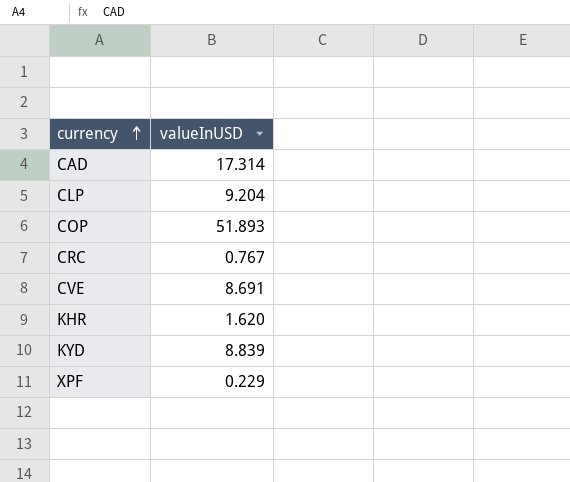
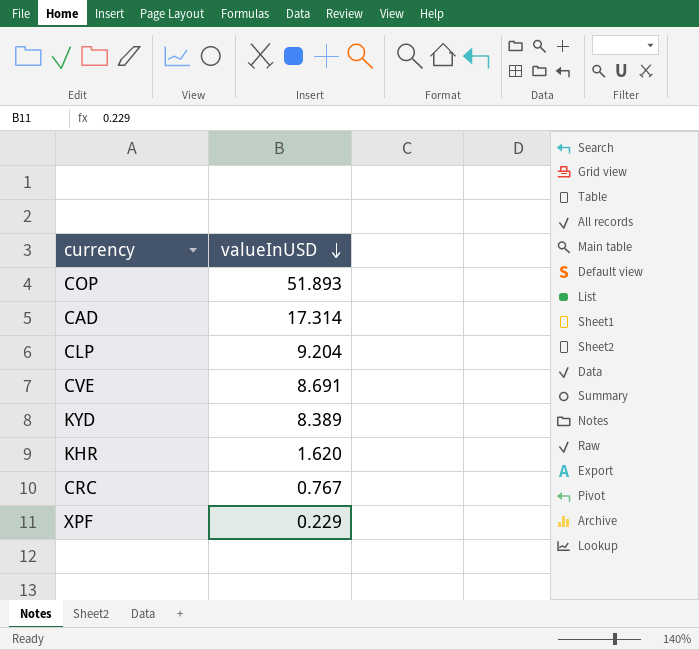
row order: currency ascending -> valueInUSD descending
KYD | valueInUSD: 8.839 -> 8.389

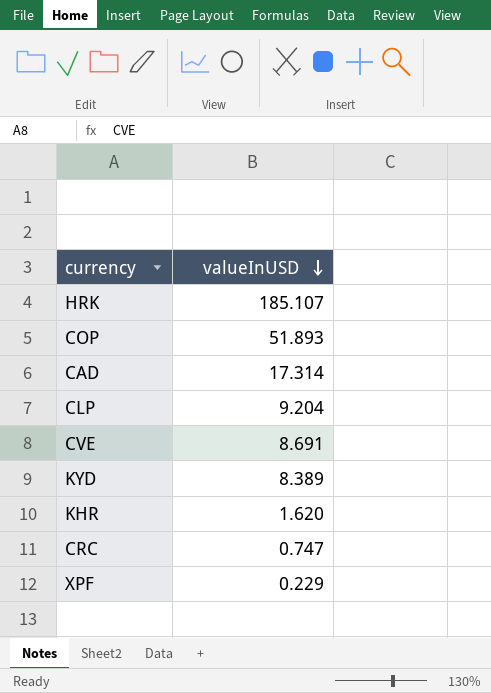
row HRK: none -> 185.107
CRC | valueInUSD: 0.767 -> 0.747

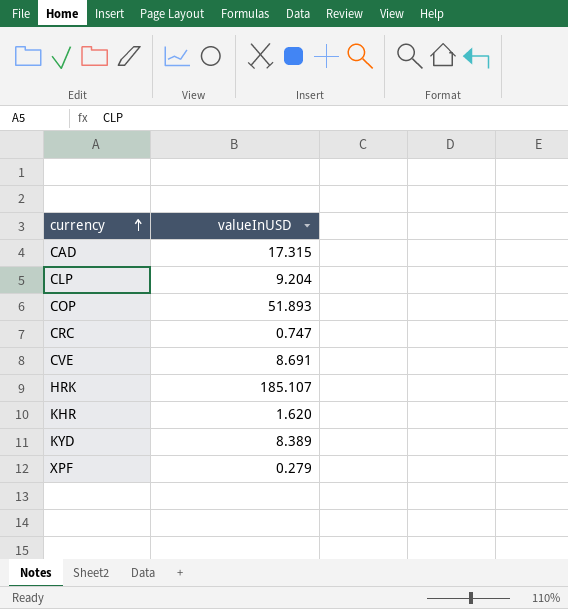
row order: valueInUSD descending -> currency ascending
CAD | valueInUSD: 17.314 -> 17.315
XPF | valueInUSD: 0.229 -> 0.279

